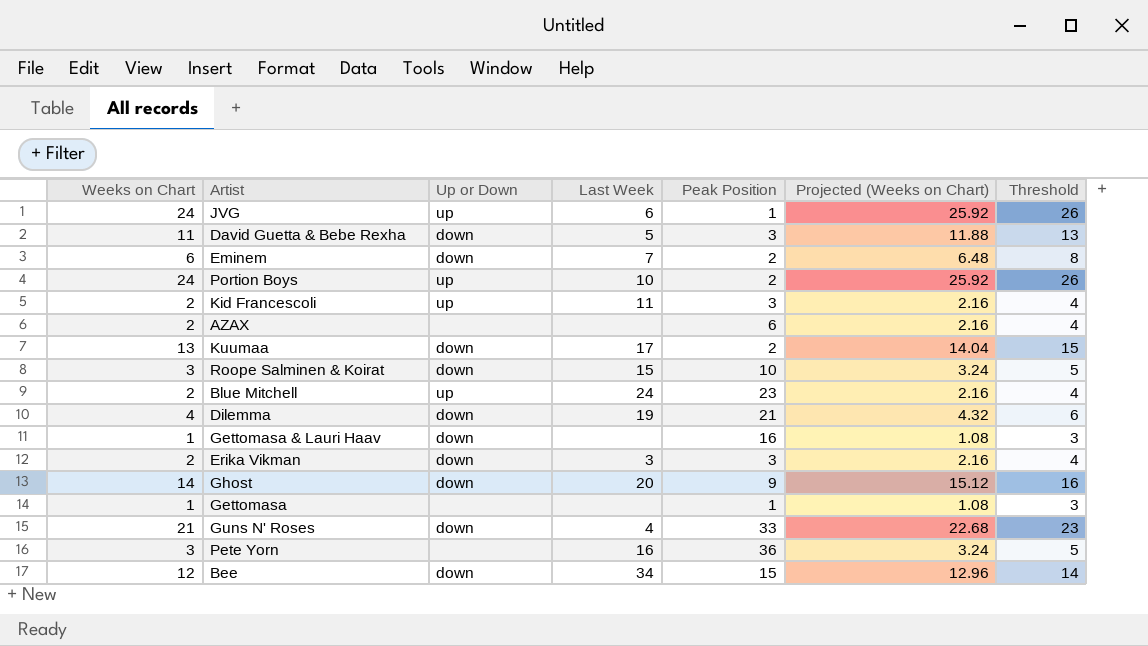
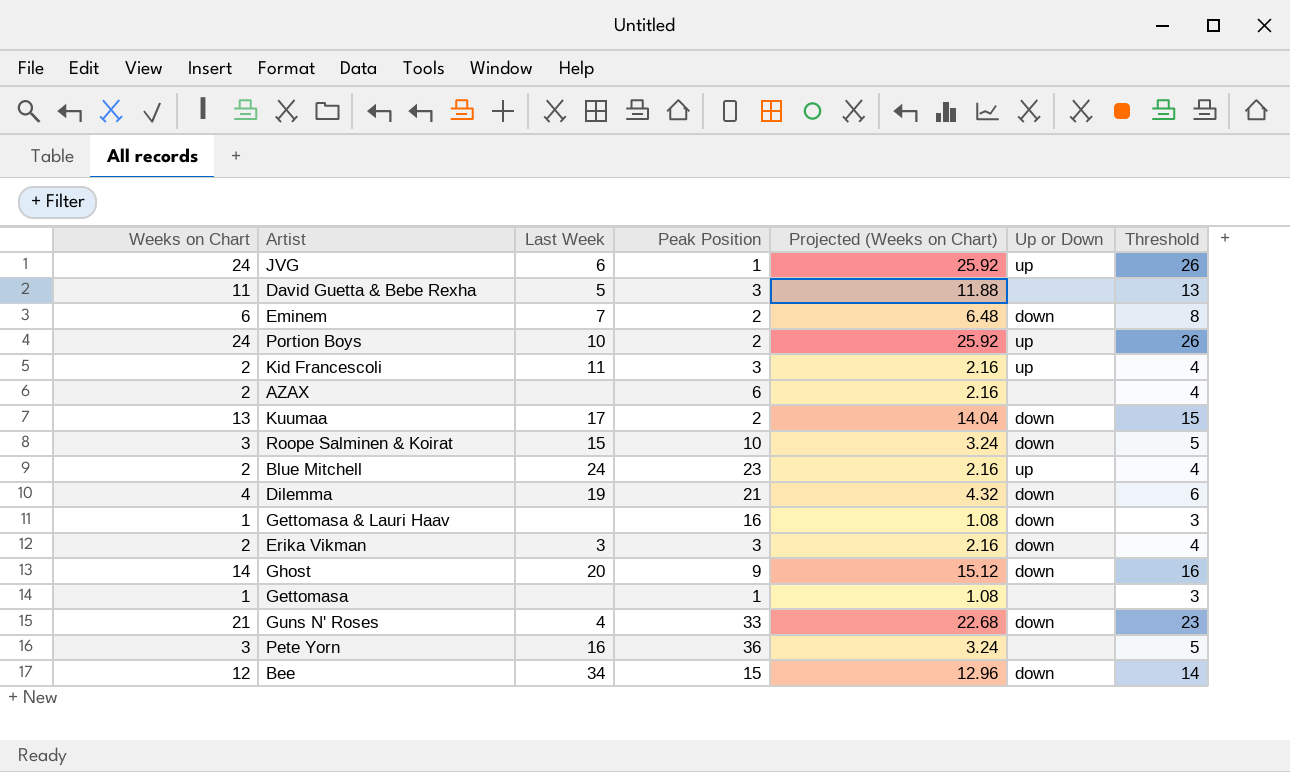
column Up or Down | position: 3 -> 6
David Guetta & Bebe Rexha | Up or Down: down -> none

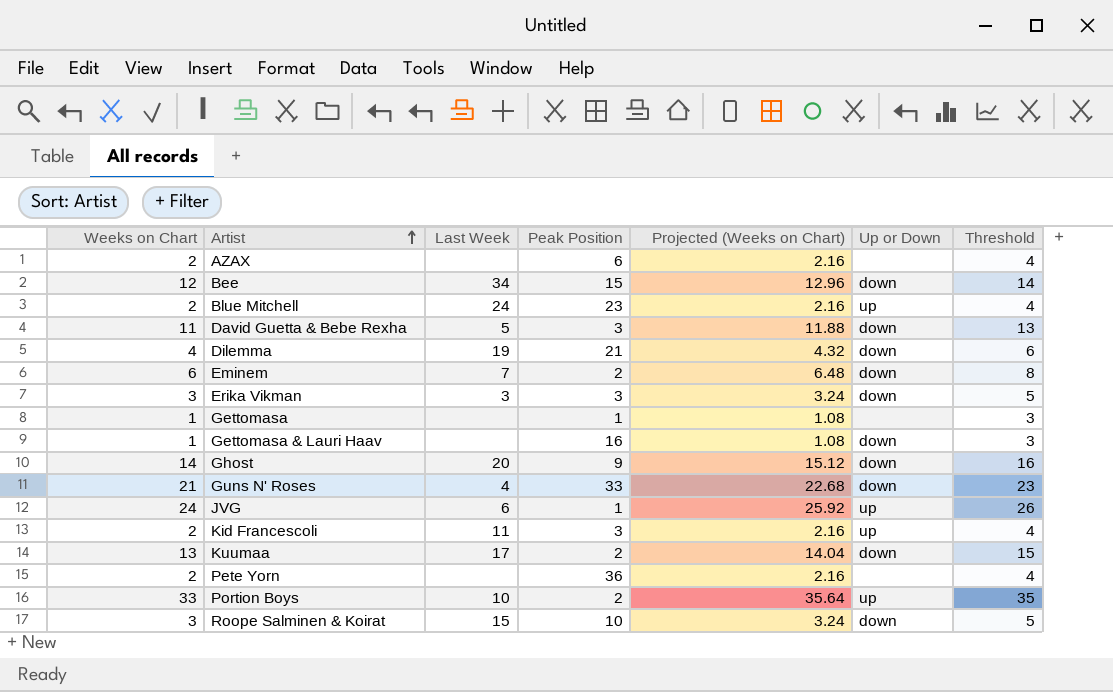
row order: none -> Artist ascending
David Guetta & Bebe Rexha | Up or Down: none -> down
Erika Vikman | Weeks on Chart: 2 -> 3
Erika Vikman | Projected (Weeks on Chart): 2.16 -> 3.24
Erika Vikman | Threshold: 4 -> 5
Pete Yorn | Weeks on Chart: 3 -> 2
Pete Yorn | Last Week: 16 -> none
Pete Yorn | Projected (Weeks on Chart): 3.24 -> 2.16
Pete Yorn | Threshold: 5 -> 4
Portion Boys | Weeks on Chart: 24 -> 33
Portion Boys | Projected (Weeks on Chart): 25.92 -> 35.64
Portion Boys | Threshold: 26 -> 35

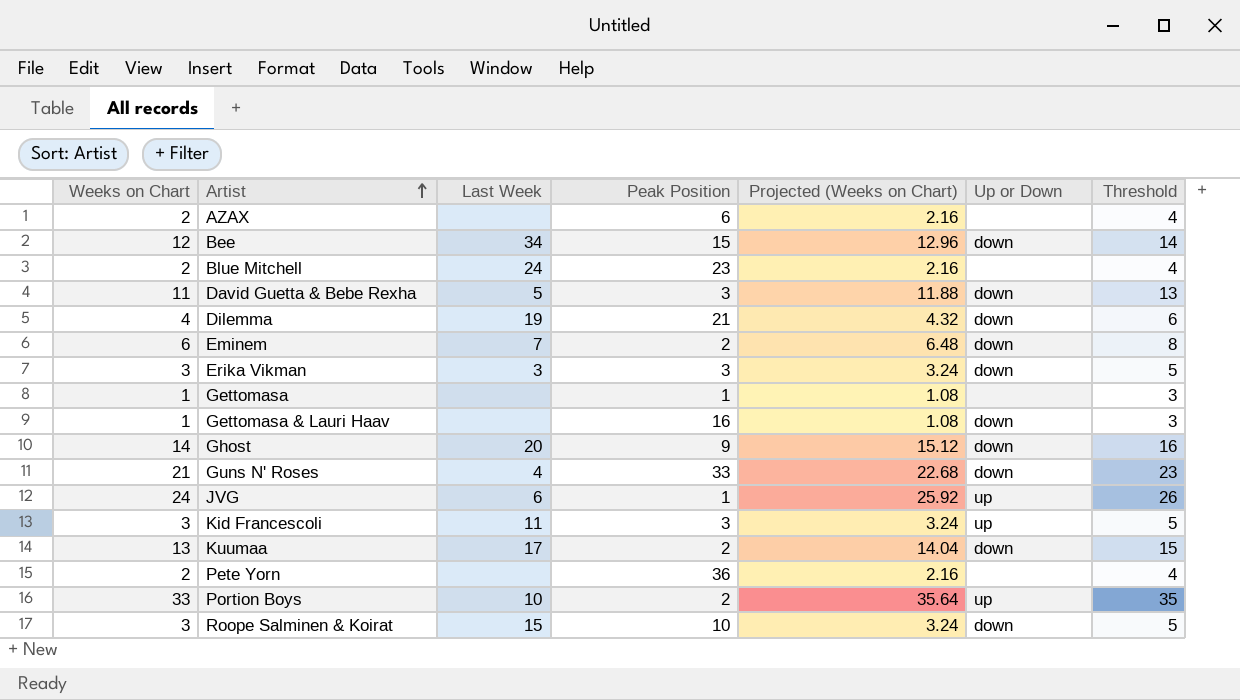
Blue Mitchell | Up or Down: up -> none
Kid Francescoli | Weeks on Chart: 2 -> 3
Kid Francescoli | Projected (Weeks on Chart): 2.16 -> 3.24
Kid Francescoli | Threshold: 4 -> 5

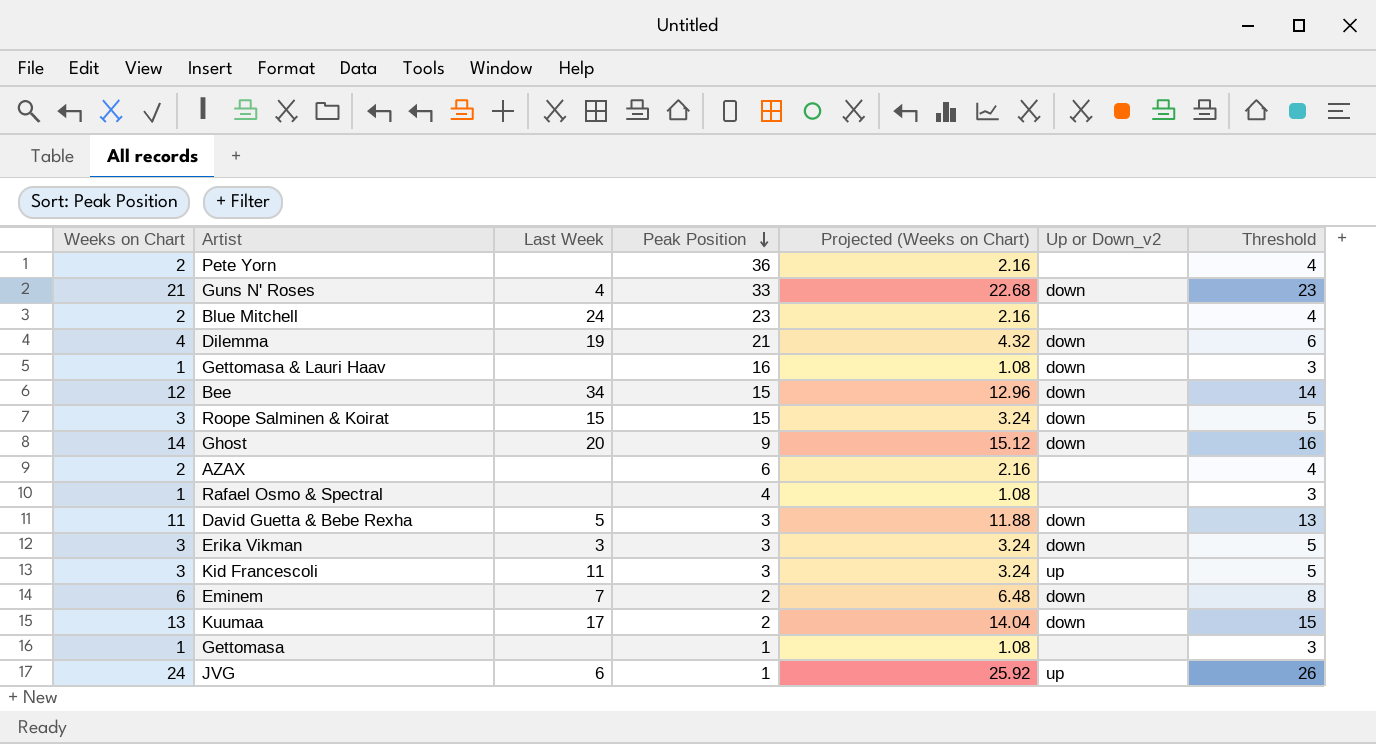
row order: Artist ascending -> Peak Position descending
column name: Up or Down -> Up or Down_v2
row Portion Boys: 33 | 10 | 2 | 35.64 | up | 35 -> none
Roope Salminen & Koirat | Peak Position: 10 -> 15
row Rafael Osmo & Spectral: none -> 1 | none | 4 | 1.08 | none | 3

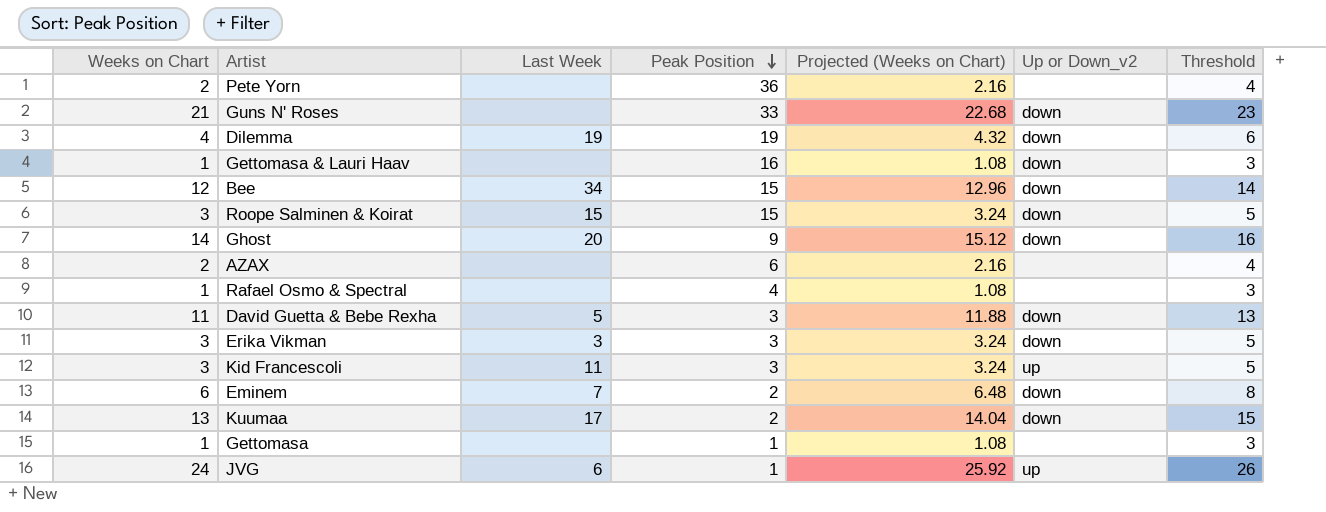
row Blue Mitchell: 2 | 24 | 23 | 2.16 | none | 4 -> none
Guns N' Roses | Last Week: 4 -> none
Dilemma | Peak Position: 21 -> 19

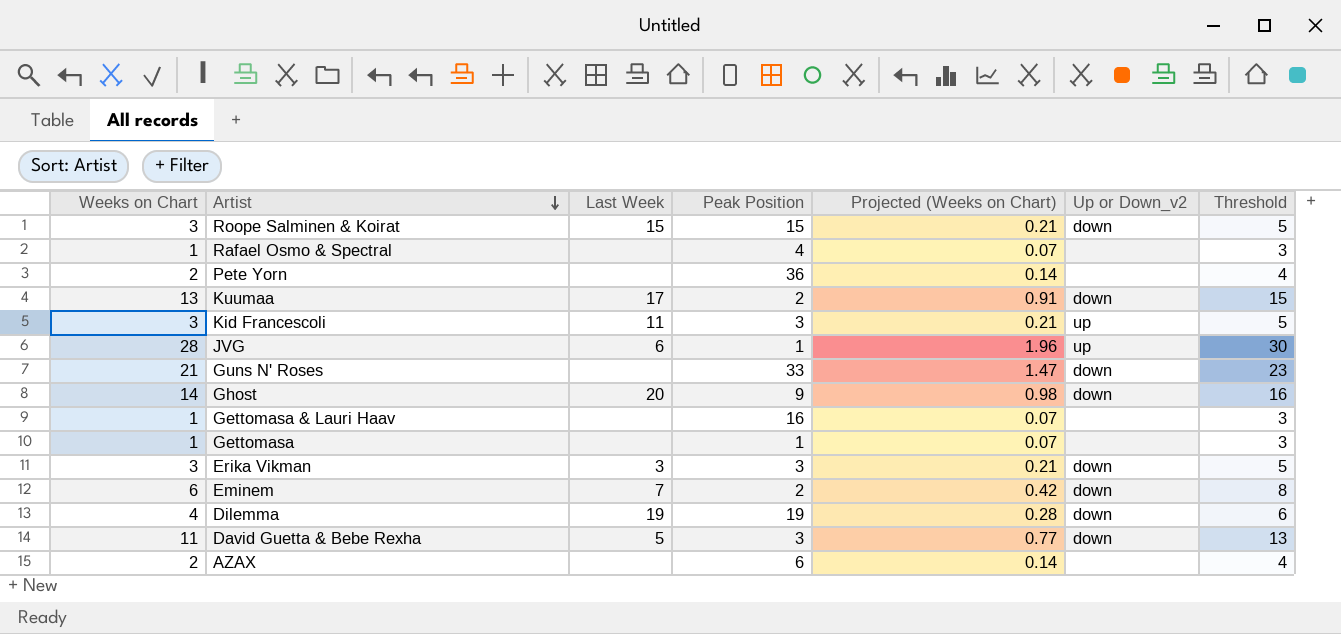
row order: Peak Position descending -> Artist descending
column Projected (Weeks on Chart) | formula: [Weeks on Chart] * 1.08 -> [Weeks on Chart] * 0.07
row Bee: 12 | 34 | 15 | 12.96 | down | 14 -> none
JVG | Weeks on Chart: 24 -> 28
JVG | Threshold: 26 -> 30
Gettomasa & Lauri Haav | Up or Down_v2: down -> none

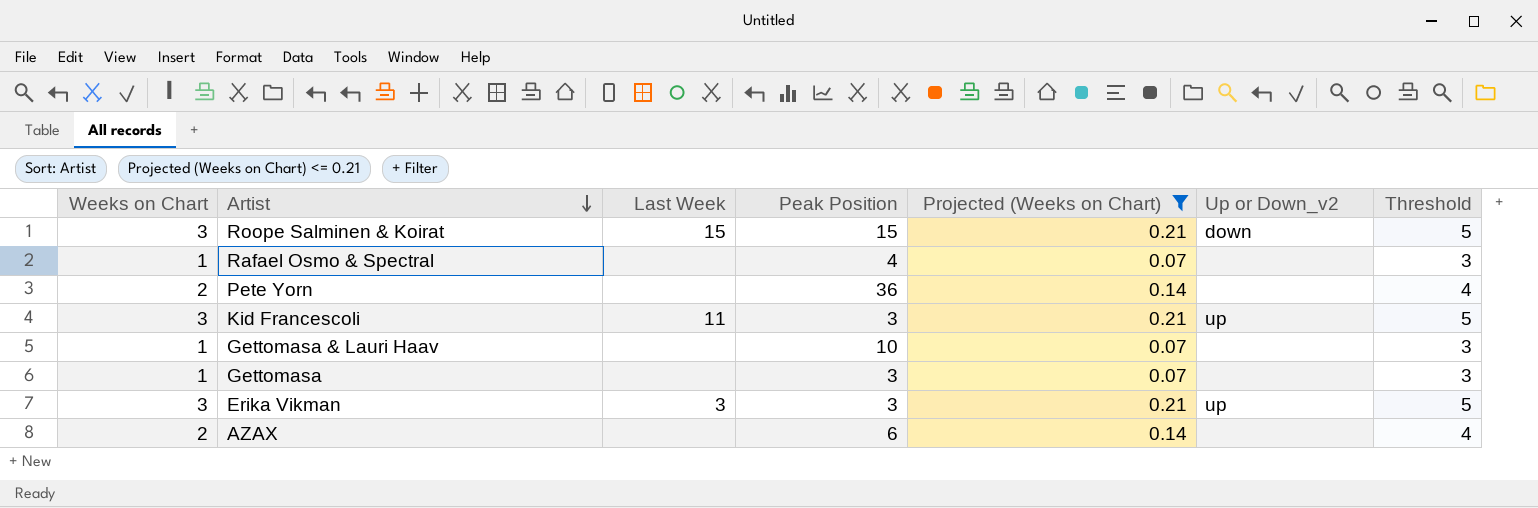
filter: none -> Projected (Weeks on Chart) <= 0.21
Gettomasa & Lauri Haav | Peak Position: 16 -> 10
Gettomasa | Peak Position: 1 -> 3
Erika Vikman | Up or Down_v2: down -> up

